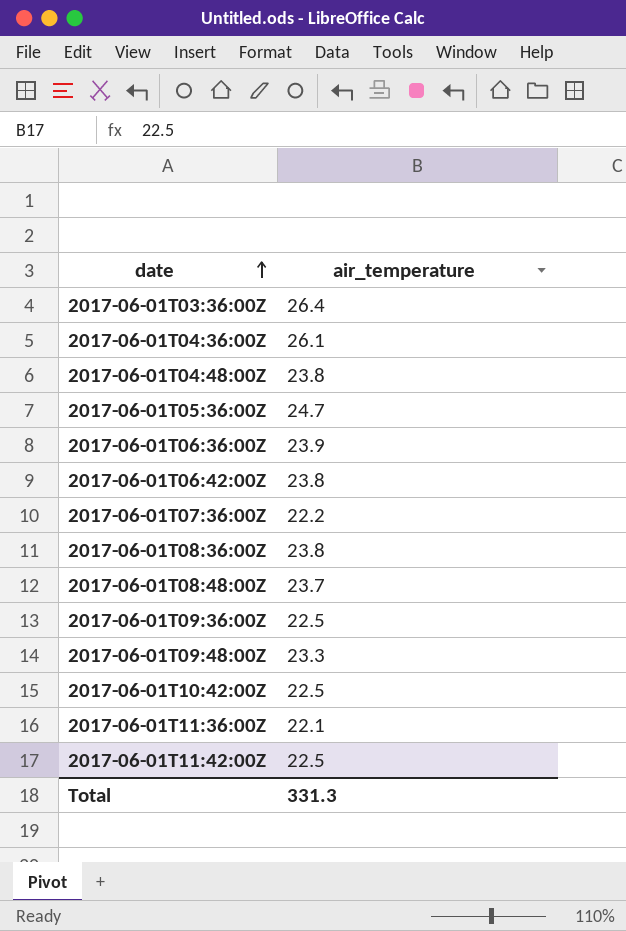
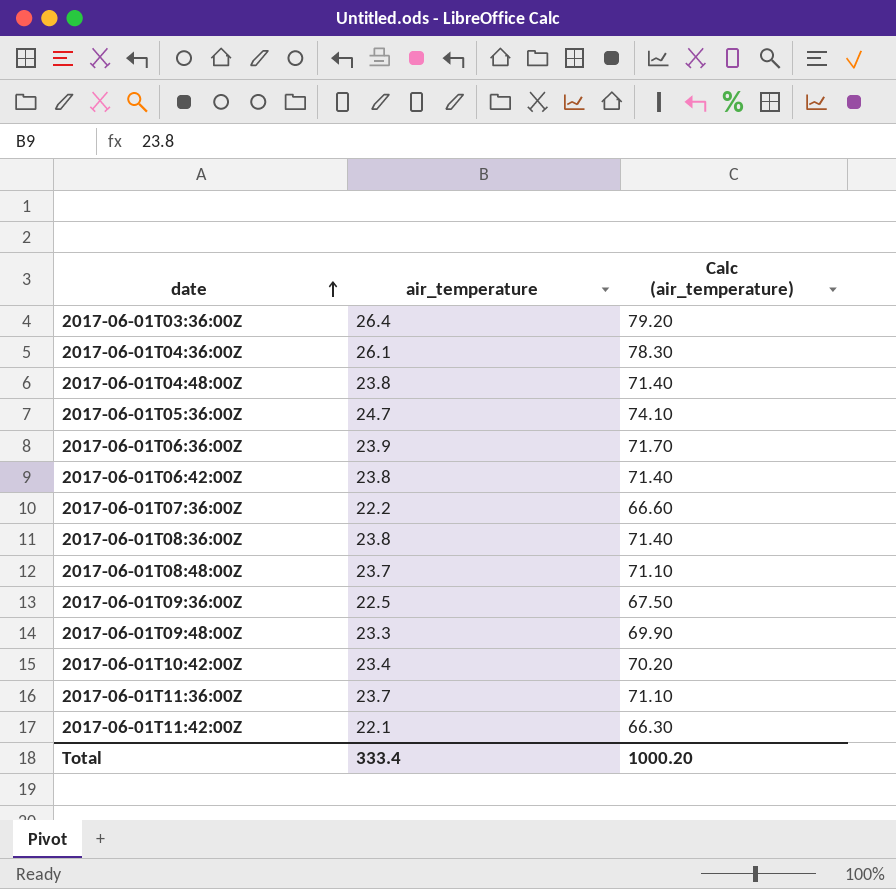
column Calc (air_temperature) | formula: none -> [air_temperature] * 3
2017-06-01T10:42:00Z | air_temperature: 22.5 -> 23.4
2017-06-01T11:36:00Z | air_temperature: 22.1 -> 23.7
2017-06-01T11:42:00Z | air_temperature: 22.5 -> 22.1
Total | air_temperature: 331.3 -> 333.4

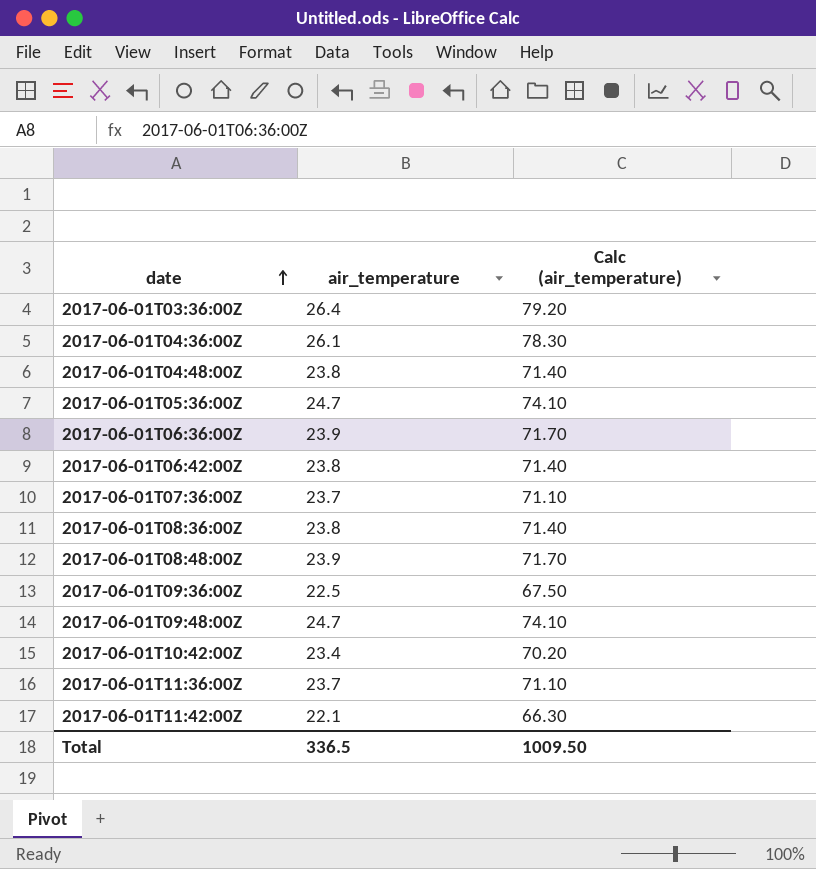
2017-06-01T07:36:00Z | air_temperature: 22.2 -> 23.7
2017-06-01T07:36:00Z | Calc (air_temperature): 66.60 -> 71.10
2017-06-01T08:48:00Z | air_temperature: 23.7 -> 23.9
2017-06-01T08:48:00Z | Calc (air_temperature): 71.10 -> 71.70
2017-06-01T09:48:00Z | air_temperature: 23.3 -> 24.7
2017-06-01T09:48:00Z | Calc (air_temperature): 69.90 -> 74.10
Total | air_temperature: 333.4 -> 336.5
Total | Calc (air_temperature): 1000.20 -> 1009.50

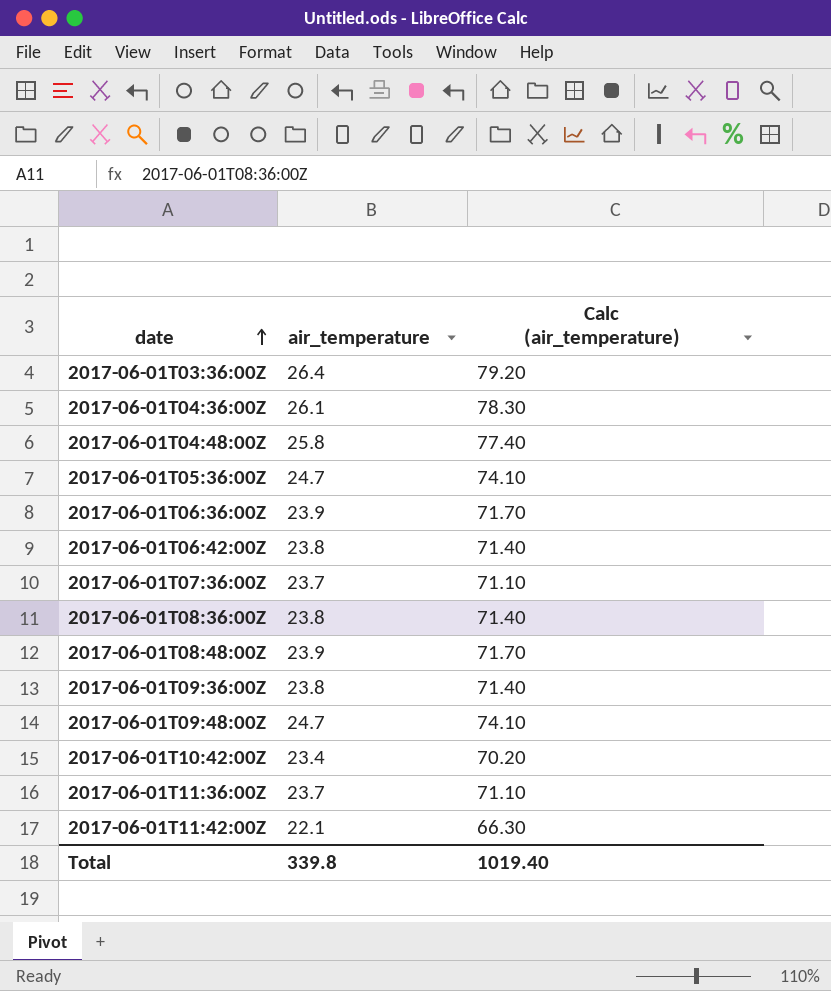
2017-06-01T04:48:00Z | air_temperature: 23.8 -> 25.8
2017-06-01T04:48:00Z | Calc (air_temperature): 71.40 -> 77.40
2017-06-01T09:36:00Z | air_temperature: 22.5 -> 23.8
2017-06-01T09:36:00Z | Calc (air_temperature): 67.50 -> 71.40
Total | air_temperature: 336.5 -> 339.8
Total | Calc (air_temperature): 1009.50 -> 1019.40

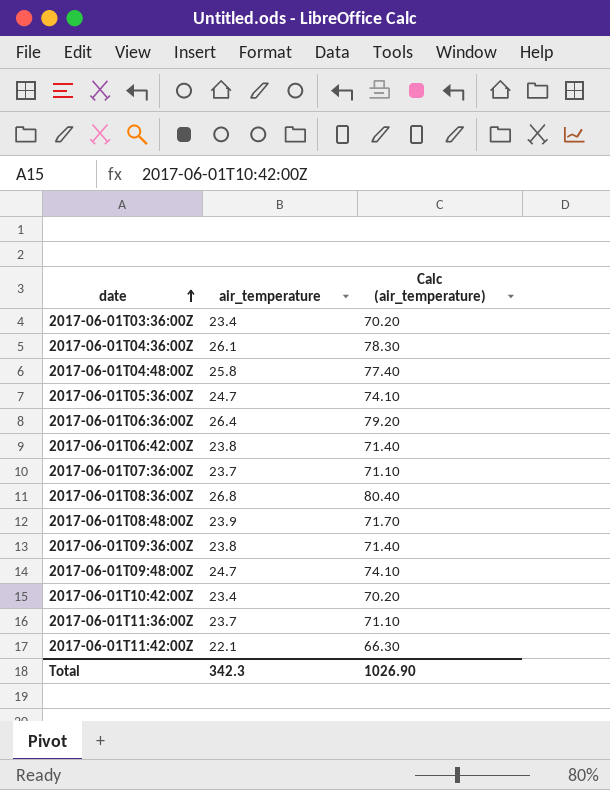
2017-06-01T03:36:00Z | air_temperature: 26.4 -> 23.4
2017-06-01T03:36:00Z | Calc (air_temperature): 79.20 -> 70.20
2017-06-01T06:36:00Z | air_temperature: 23.9 -> 26.4
2017-06-01T06:36:00Z | Calc (air_temperature): 71.70 -> 79.20
2017-06-01T08:36:00Z | air_temperature: 23.8 -> 26.8
2017-06-01T08:36:00Z | Calc (air_temperature): 71.40 -> 80.40
Total | air_temperature: 339.8 -> 342.3
Total | Calc (air_temperature): 1019.40 -> 1026.90

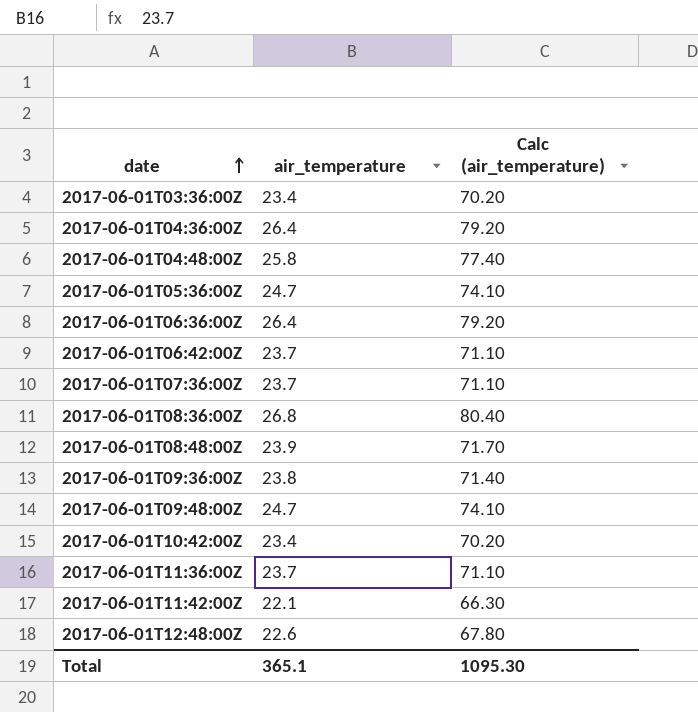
2017-06-01T04:36:00Z | air_temperature: 26.1 -> 26.4
2017-06-01T04:36:00Z | Calc (air_temperature): 78.30 -> 79.20
2017-06-01T06:42:00Z | air_temperature: 23.8 -> 23.7
2017-06-01T06:42:00Z | Calc (air_temperature): 71.40 -> 71.10
row 2017-06-01T12:48:00Z: none -> 22.6 | 67.80
Total | air_temperature: 342.3 -> 365.1
Total | Calc (air_temperature): 1026.90 -> 1095.30

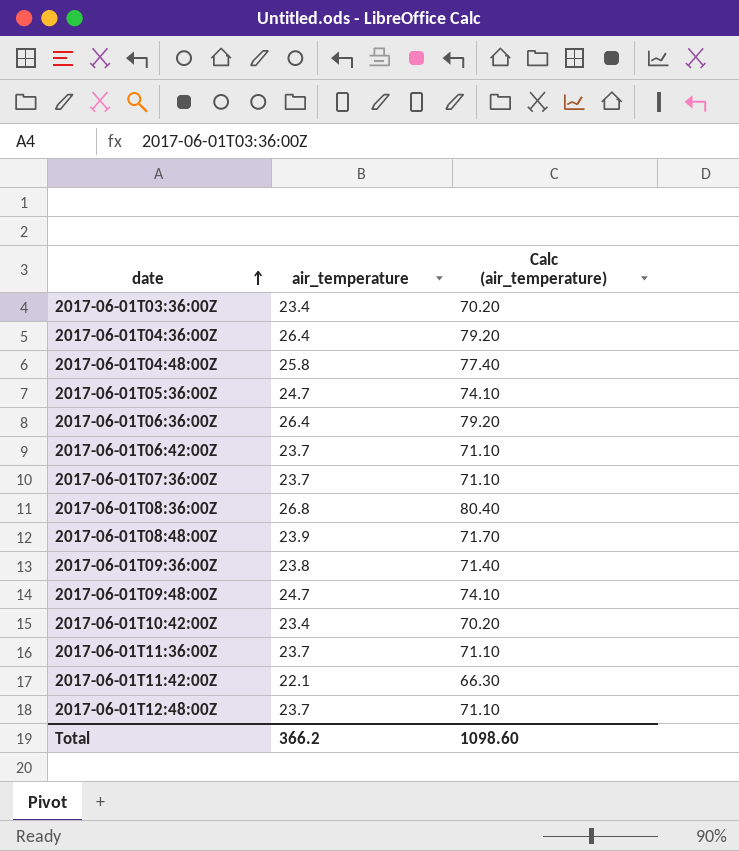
2017-06-01T12:48:00Z | air_temperature: 22.6 -> 23.7
2017-06-01T12:48:00Z | Calc (air_temperature): 67.80 -> 71.10
Total | air_temperature: 365.1 -> 366.2
Total | Calc (air_temperature): 1095.30 -> 1098.60

